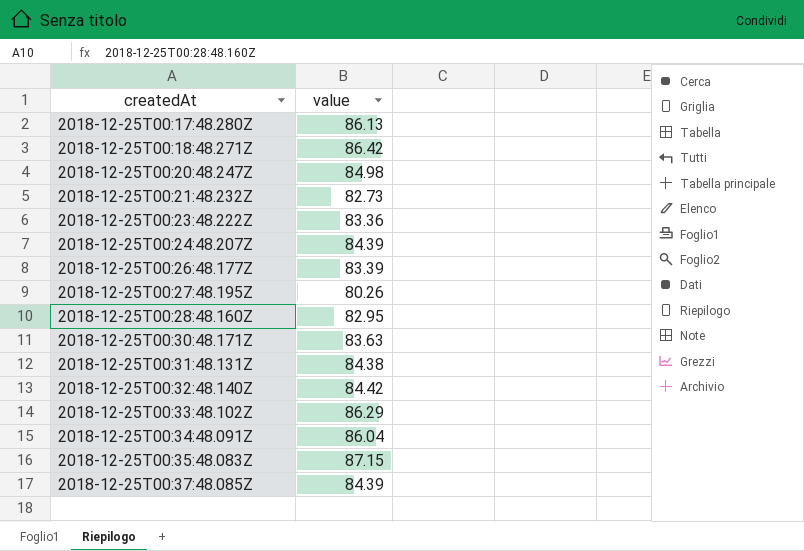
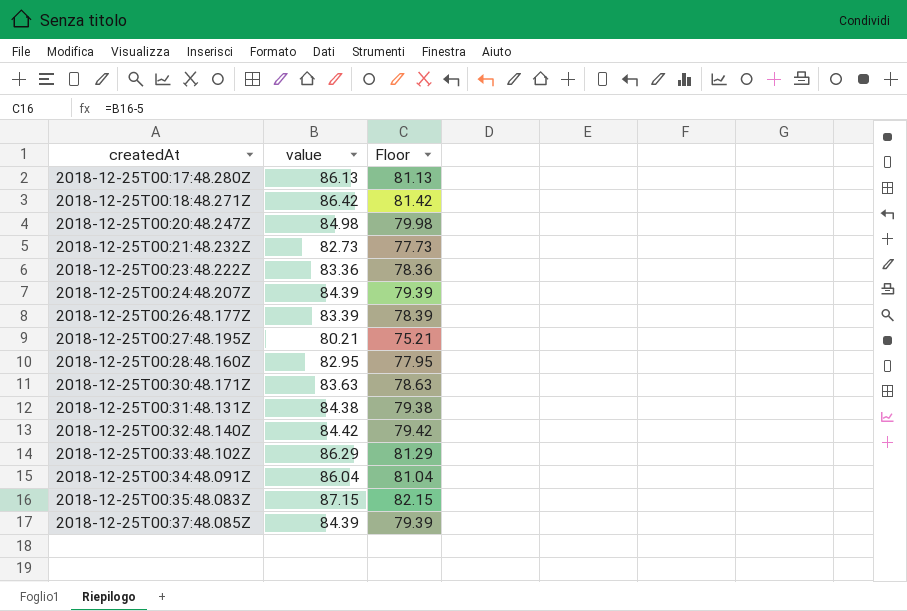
column Floor | formula: none -> [value] - 5
2018-12-25T00:27:48.195Z | value: 80.26 -> 80.21

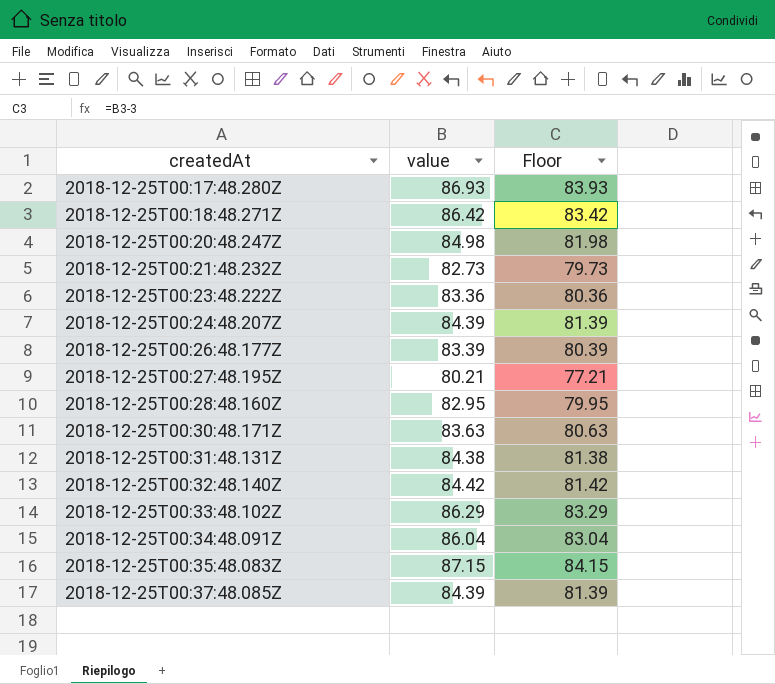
column Floor | formula: [value] - 5 -> [value] - 3
2018-12-25T00:17:48.280Z | value: 86.13 -> 86.93

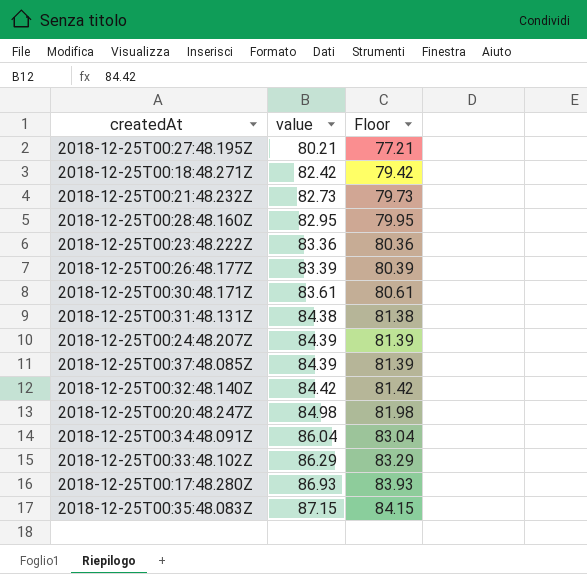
row order: createdAt ascending -> value ascending
2018-12-25T00:18:48.271Z | value: 86.42 -> 82.42
2018-12-25T00:18:48.271Z | Floor: 83.42 -> 79.42
2018-12-25T00:30:48.171Z | value: 83.63 -> 83.61
2018-12-25T00:30:48.171Z | Floor: 80.63 -> 80.61

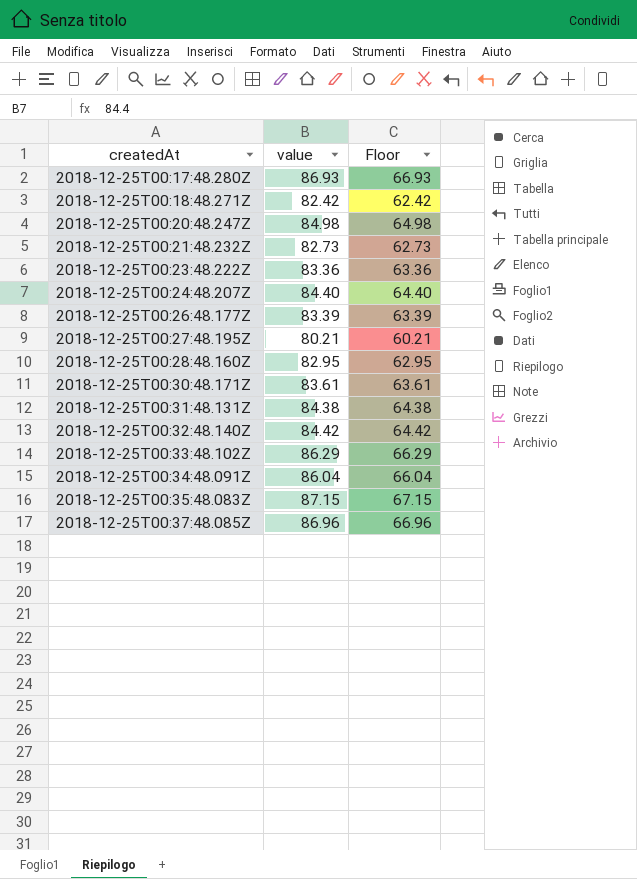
row order: value ascending -> createdAt ascending
column Floor | formula: [value] - 3 -> [value] - 20
2018-12-25T00:24:48.207Z | value: 84.39 -> 84.40
2018-12-25T00:37:48.085Z | value: 84.39 -> 86.96

